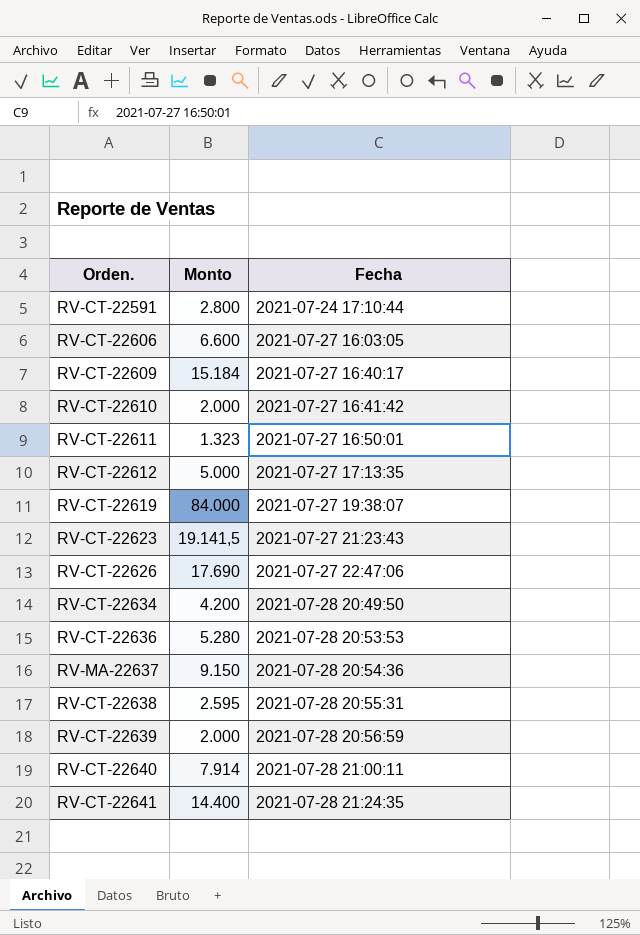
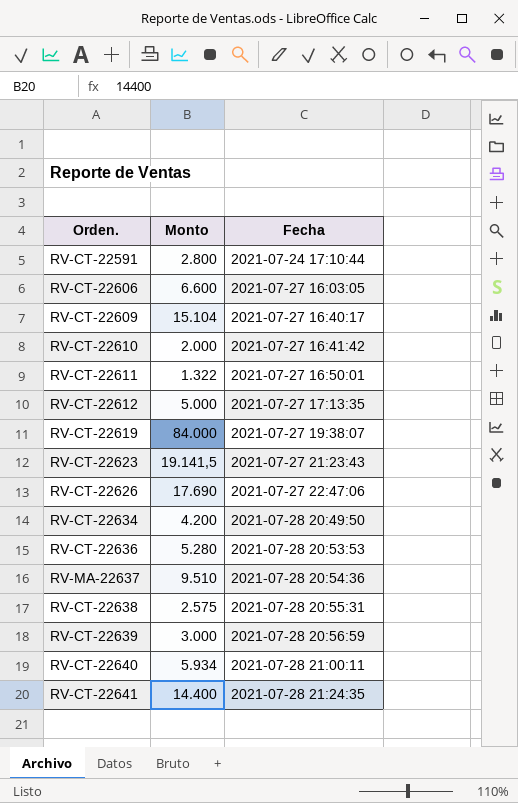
RV-CT-22609 | Monto: 15.184 -> 15.104
RV-CT-22611 | Monto: 1.323 -> 1.322
RV-MA-22637 | Monto: 9.150 -> 9.510
RV-CT-22638 | Monto: 2.595 -> 2.575
RV-CT-22639 | Monto: 2.000 -> 3.000
RV-CT-22640 | Monto: 7.914 -> 5.934

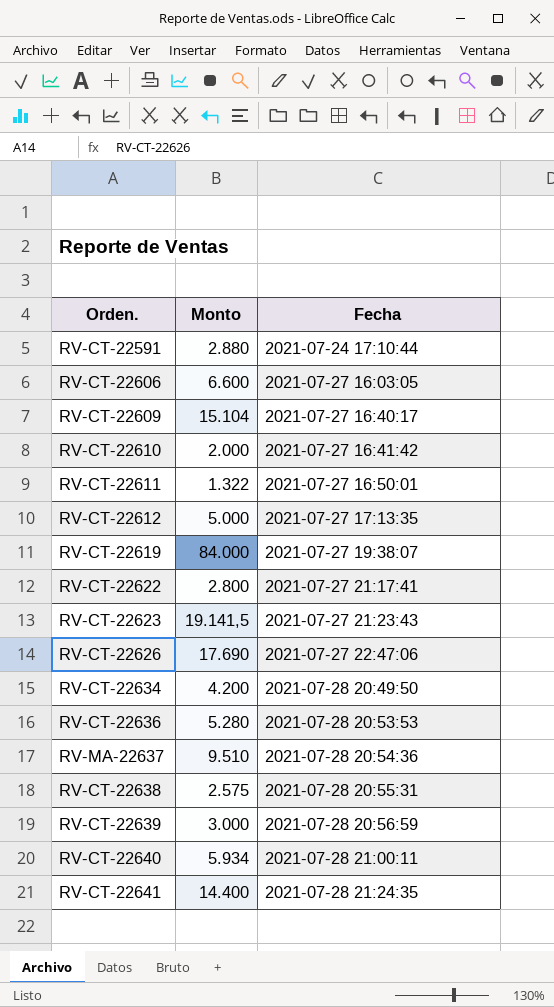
RV-CT-22591 | Monto: 2.800 -> 2.880
row RV-CT-22622: none -> 2.800 | 2021-07-27 21:17:41

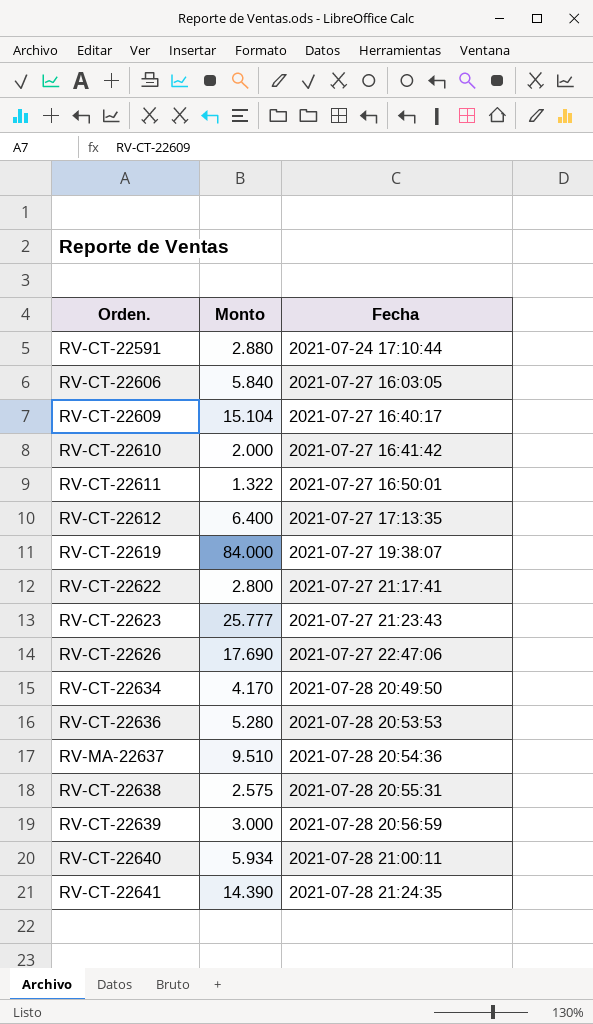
RV-CT-22606 | Monto: 6.600 -> 5.840
RV-CT-22612 | Monto: 5.000 -> 6.400
RV-CT-22623 | Monto: 19.141,5 -> 25.777
RV-CT-22634 | Monto: 4.200 -> 4.170
RV-CT-22641 | Monto: 14.400 -> 14.390

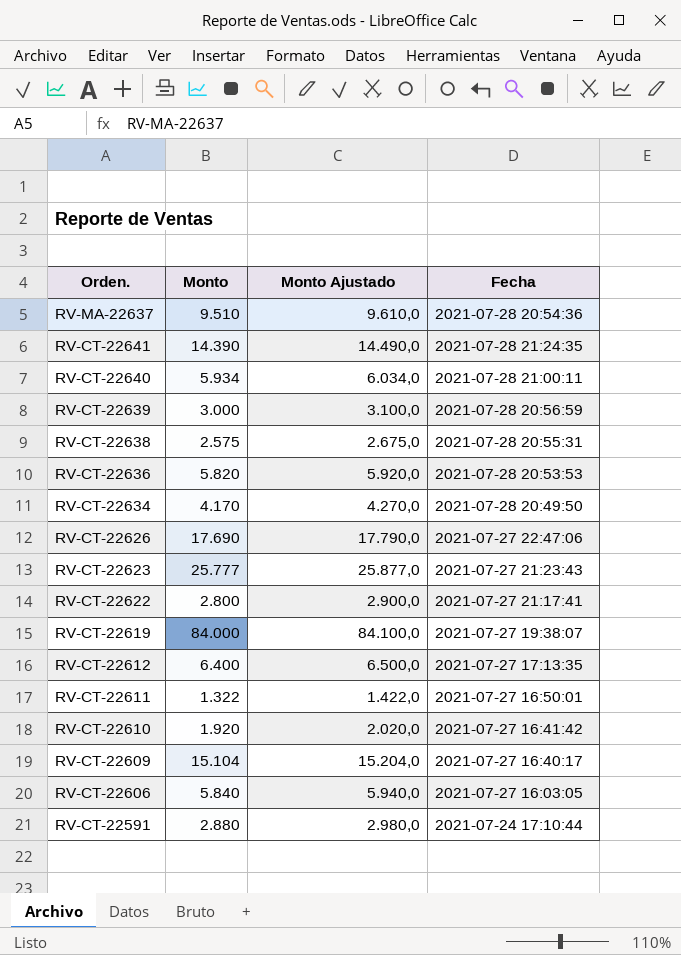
row order: Fecha ascending -> Orden. descending
column Monto Ajustado | formula: none -> [Monto] + 100
RV-CT-22636 | Monto: 5.280 -> 5.820
RV-CT-22610 | Monto: 2.000 -> 1.920

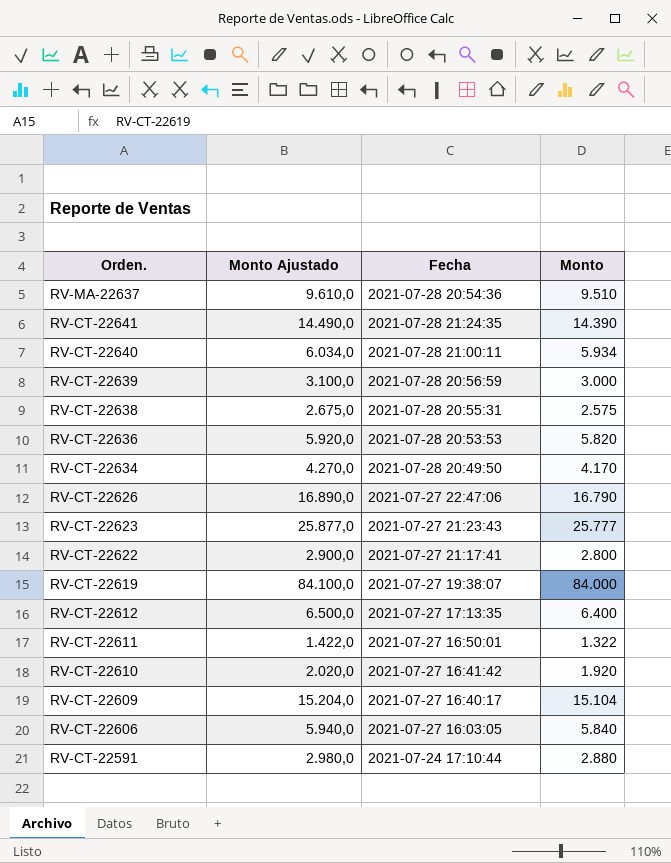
column Monto | position: 2 -> 4
RV-CT-22626 | Monto Ajustado: 17.790,0 -> 16.890,0
RV-CT-22626 | Monto: 17.690 -> 16.790

